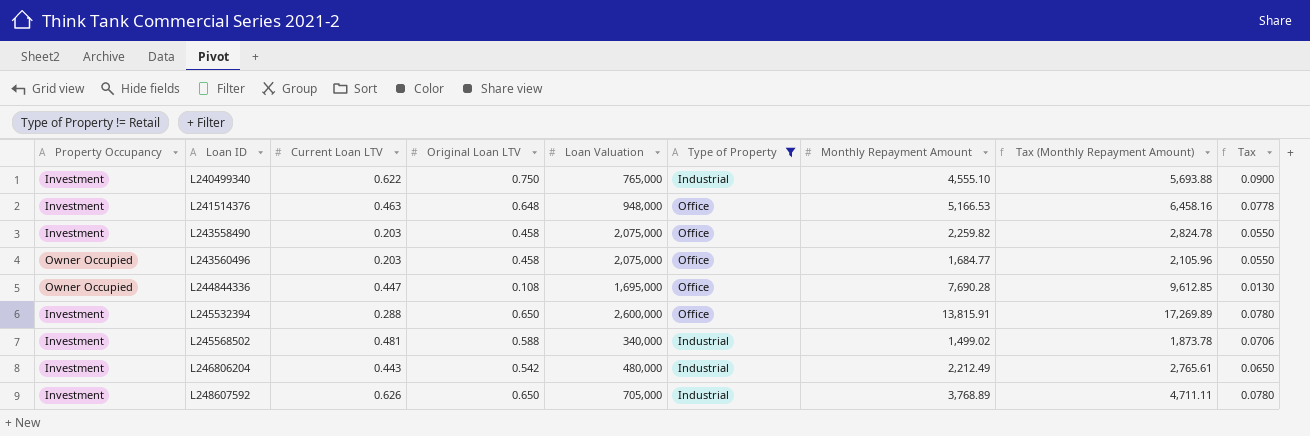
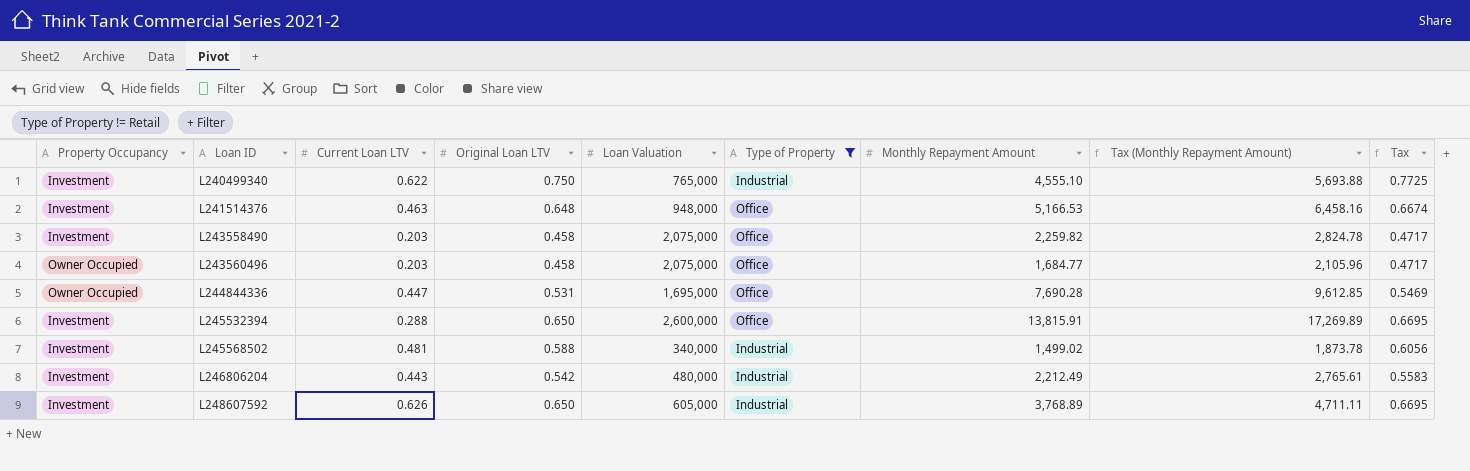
column Tax | formula: [Original Loan LTV] * 0.12 -> [Original Loan LTV] * 1.03
L244844336 | Original Loan LTV: 0.108 -> 0.531
L248607592 | Loan Valuation: 705,000 -> 605,000

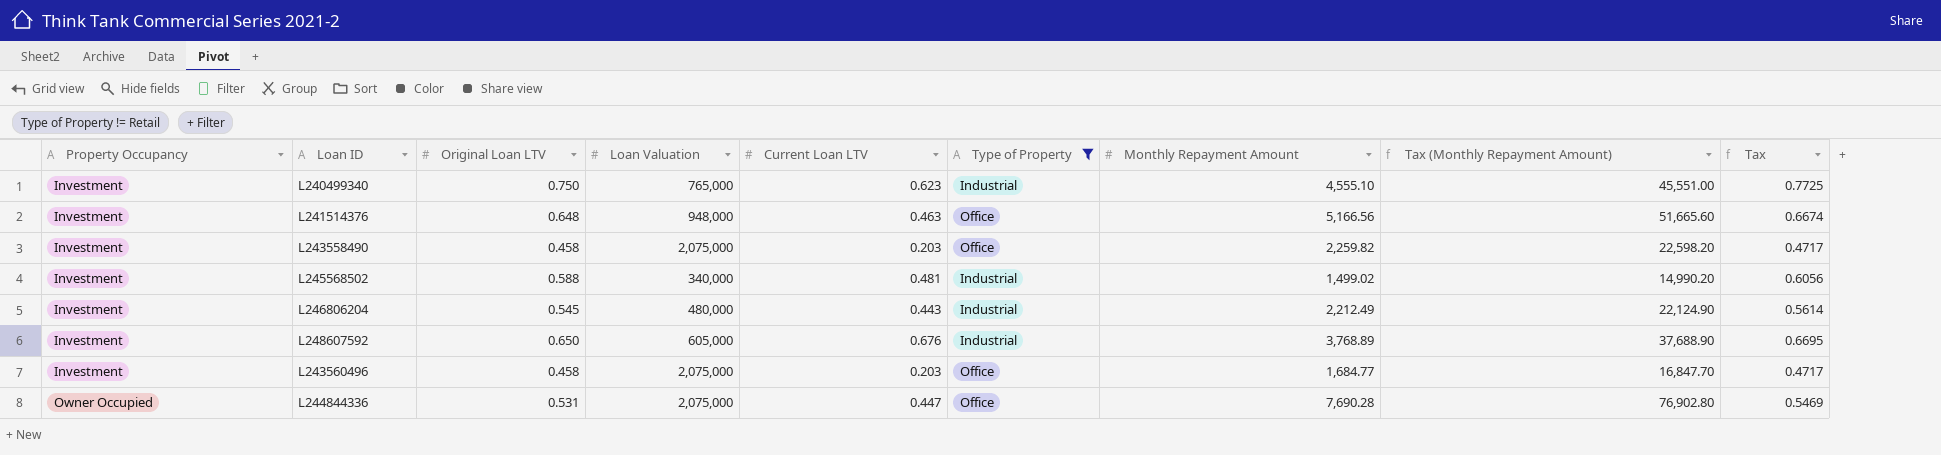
row order: Loan ID ascending -> Property Occupancy ascending
column Current Loan LTV | position: 3 -> 5
column Tax (Monthly Repayment Amount) | formula: [Monthly Repayment Amount] * 1.25 -> [Monthly Repayment Amount] * 10
row L245532394: Investment | 0.288 | 0.650 | 2,600,000 | Office | 13,815.91 | 17,269.89 | 0.6695 -> none
L240499340 | Current Loan LTV: 0.622 -> 0.623
L241514376 | Monthly Repayment Amount: 5,166.53 -> 5,166.56
L246806204 | Original Loan LTV: 0.542 -> 0.545
L246806204 | Tax: 0.5583 -> 0.5614
L248607592 | Current Loan LTV: 0.626 -> 0.676
L243560496 | Property Occupancy: Owner Occupied -> Investment
L244844336 | Loan Valuation: 1,695,000 -> 2,075,000

